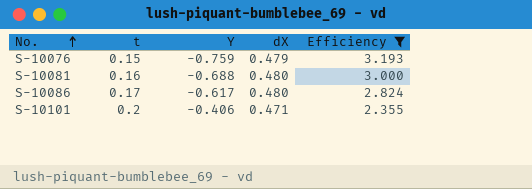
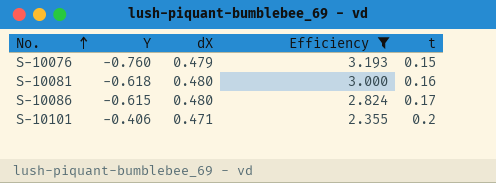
column t | position: 2 -> 5
S-10076 | Y: -0.759 -> -0.760
S-10081 | Y: -0.688 -> -0.618
S-10086 | Y: -0.617 -> -0.615

